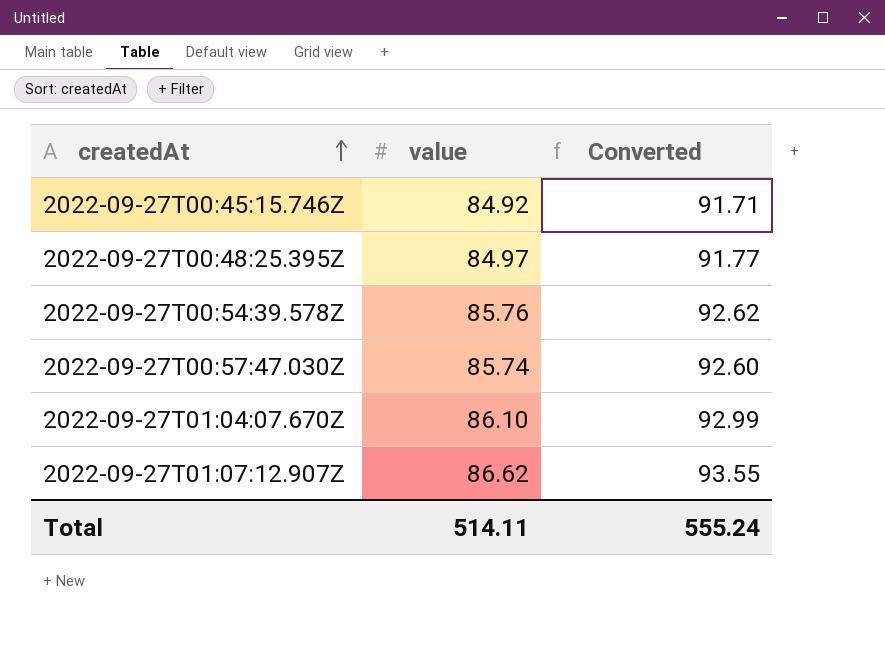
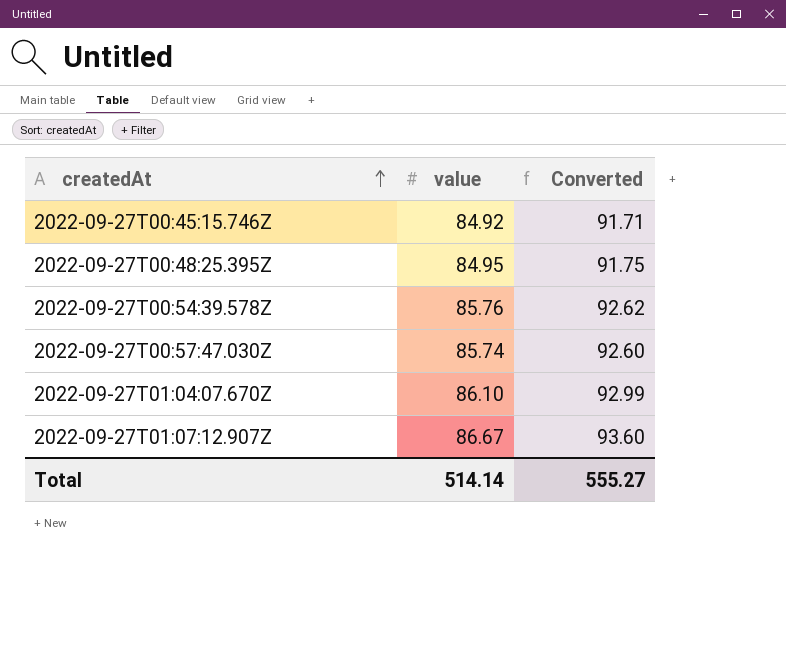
2022-09-27T00:48:25.395Z | value: 84.97 -> 84.95
2022-09-27T00:48:25.395Z | Converted: 91.77 -> 91.75
2022-09-27T01:07:12.907Z | value: 86.62 -> 86.67
2022-09-27T01:07:12.907Z | Converted: 93.55 -> 93.60
Total | value: 514.11 -> 514.14
Total | Converted: 555.24 -> 555.27

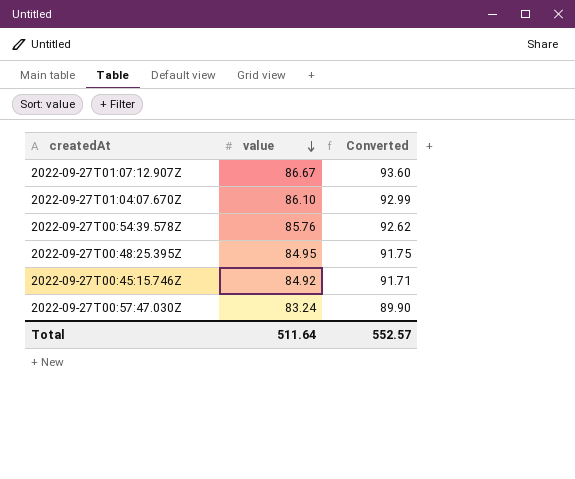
row order: createdAt ascending -> value descending
2022-09-27T00:57:47.030Z | value: 85.74 -> 83.24
2022-09-27T00:57:47.030Z | Converted: 92.60 -> 89.90
Total | value: 514.14 -> 511.64
Total | Converted: 555.27 -> 552.57

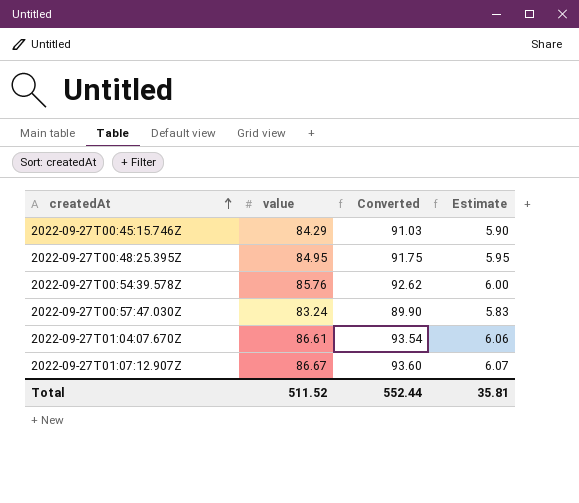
row order: value descending -> createdAt ascending
column Estimate | formula: none -> [value] * 0.07
2022-09-27T00:45:15.746Z | value: 84.92 -> 84.29
2022-09-27T00:45:15.746Z | Converted: 91.71 -> 91.03
2022-09-27T01:04:07.670Z | value: 86.10 -> 86.61
2022-09-27T01:04:07.670Z | Converted: 92.99 -> 93.54
Total | value: 511.64 -> 511.52
Total | Converted: 552.57 -> 552.44

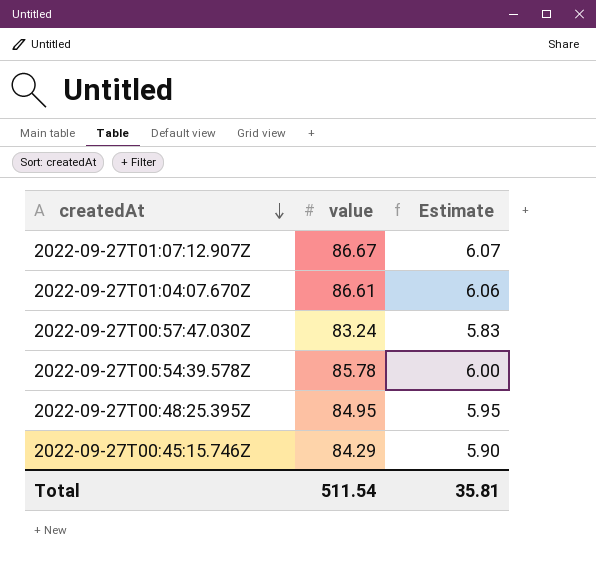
row order: createdAt ascending -> createdAt descending
column Converted | formula: [value] * 1.08 -> none
2022-09-27T00:54:39.578Z | value: 85.76 -> 85.78
Total | value: 511.52 -> 511.54

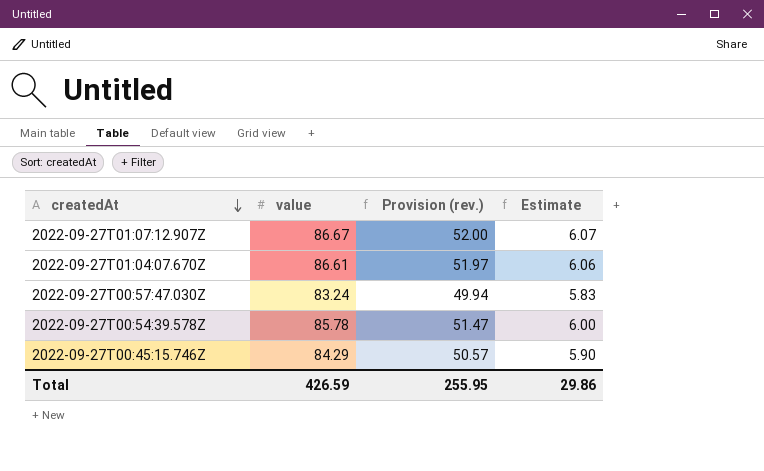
column Provision (rev.) | formula: none -> [value] * 0.6
row 2022-09-27T00:48:25.395Z: 84.95 | 5.95 -> none
Total | value: 511.54 -> 426.59
Total | Estimate: 35.81 -> 29.86

